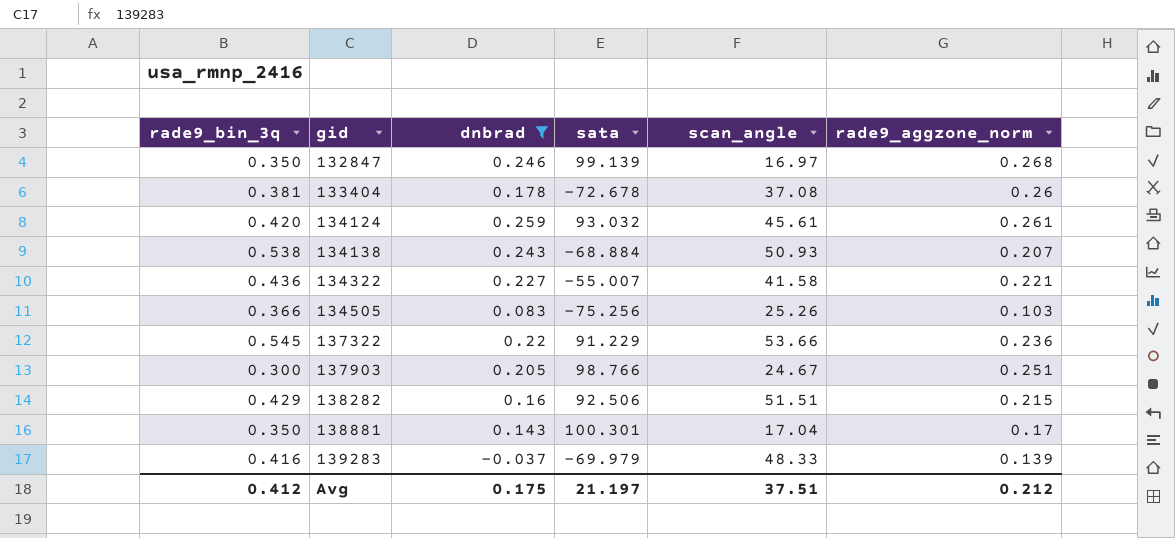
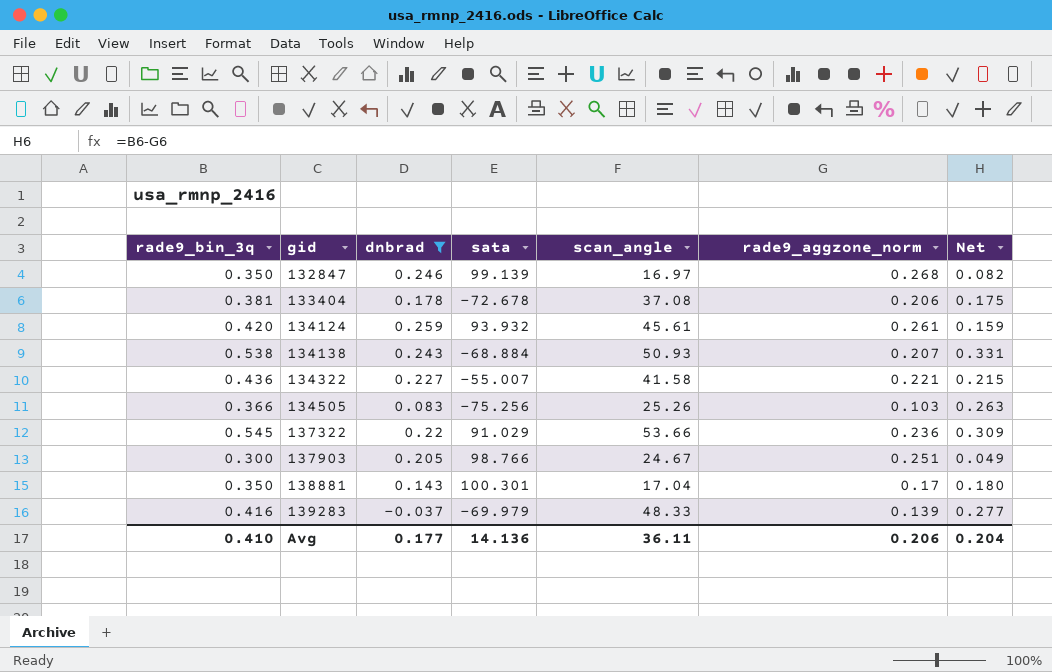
column Net | formula: none -> [rade9_bin_3q] - [rade9_aggzone_norm]
row 138282: 0.429 | 0.16 | 92.506 | 51.51 | 0.215 -> none
133404 | rade9_aggzone_norm: 0.26 -> 0.206
134124 | sata: 93.032 -> 93.932
137322 | sata: 91.229 -> 91.029
Avg | rade9_bin_3q: 0.412 -> 0.410
Avg | dnbrad: 0.175 -> 0.177
Avg | sata: 21.197 -> 14.136
Avg | scan_angle: 37.51 -> 36.11
Avg | rade9_aggzone_norm: 0.212 -> 0.206

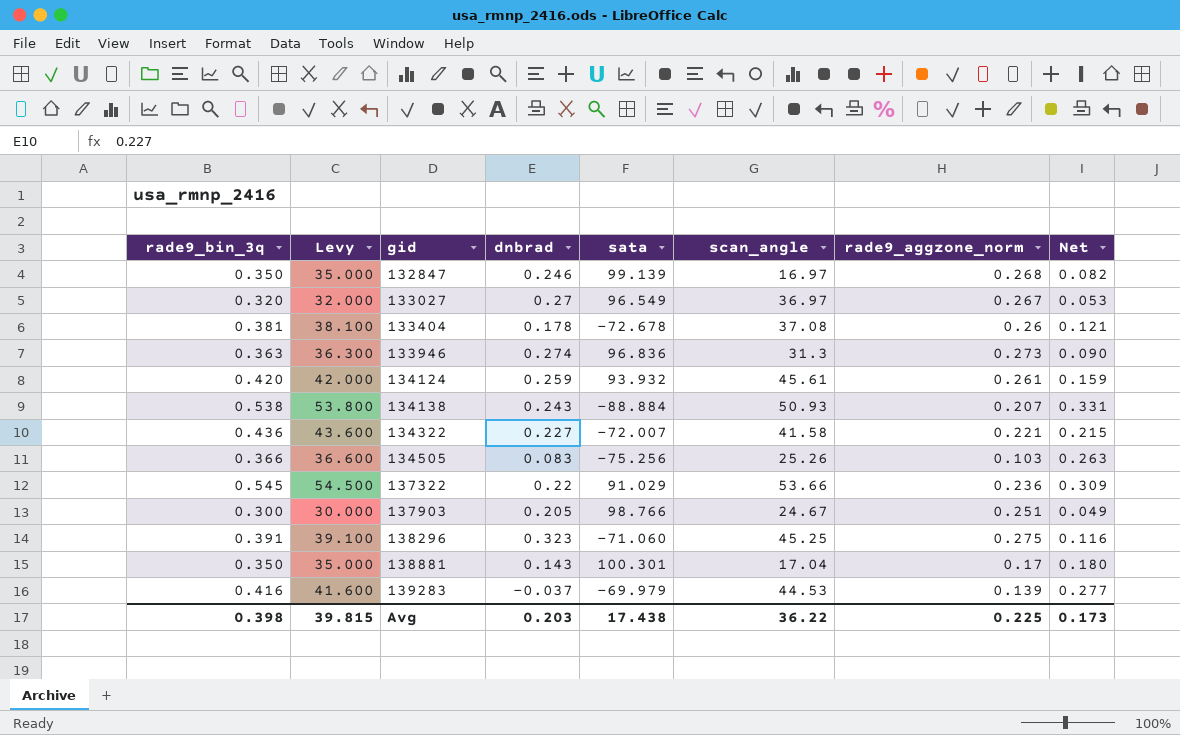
filter: dnbrad <= 0.259 -> none
column Levy | formula: none -> [rade9_bin_3q] * 100
133404 | rade9_aggzone_norm: 0.206 -> 0.26
133404 | Net: 0.175 -> 0.121
134138 | sata: -68.884 -> -88.884
134322 | sata: -55.007 -> -72.007
139283 | scan_angle: 48.33 -> 44.53
Avg | rade9_bin_3q: 0.410 -> 0.398
Avg | dnbrad: 0.177 -> 0.203
Avg | sata: 14.136 -> 17.438
Avg | scan_angle: 36.11 -> 36.22
Avg | rade9_aggzone_norm: 0.206 -> 0.225
Avg | Net: 0.204 -> 0.173

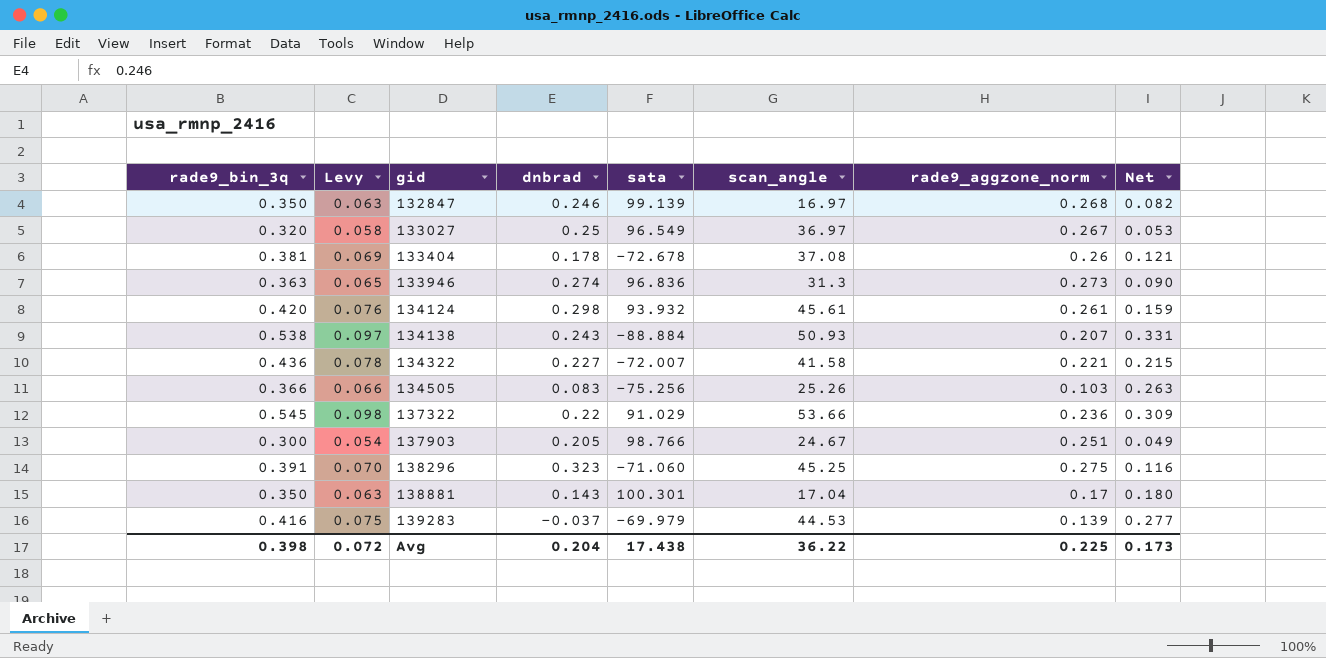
column Levy | formula: [rade9_bin_3q] * 100 -> [rade9_bin_3q] * 0.18
133027 | dnbrad: 0.27 -> 0.25
134124 | dnbrad: 0.259 -> 0.298
Avg | Levy: 39.815 -> 0.072
Avg | dnbrad: 0.203 -> 0.204

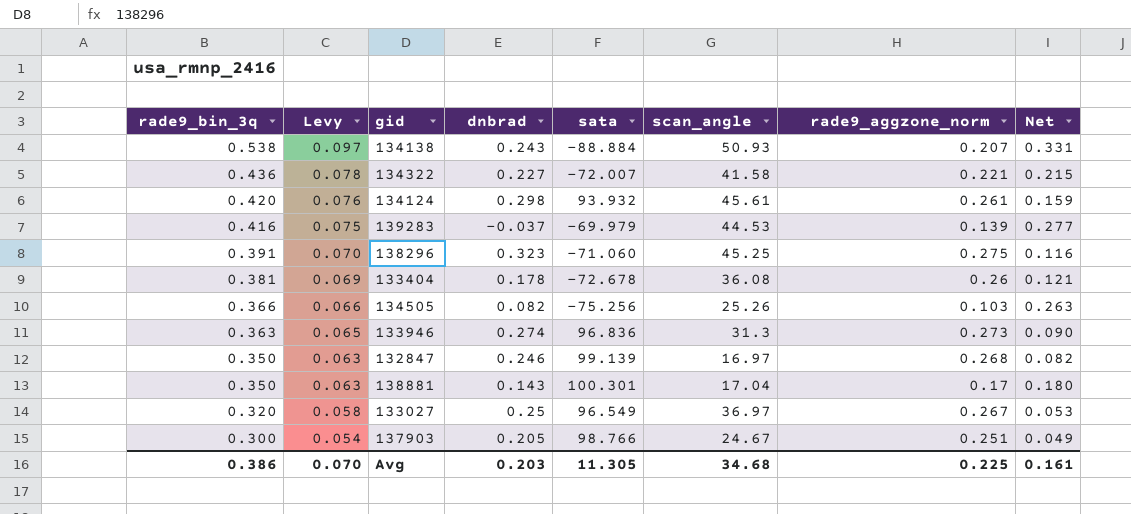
row order: gid ascending -> rade9_bin_3q descending
row 137322: 0.545 | 0.098 | 0.22 | 91.029 | 53.66 | 0.236 | 0.309 -> none
133404 | scan_angle: 37.08 -> 36.08
134505 | dnbrad: 0.083 -> 0.082
Avg | rade9_bin_3q: 0.398 -> 0.386
Avg | Levy: 0.072 -> 0.070
Avg | dnbrad: 0.204 -> 0.203
Avg | sata: 17.438 -> 11.305
Avg | scan_angle: 36.22 -> 34.68
Avg | Net: 0.173 -> 0.161

